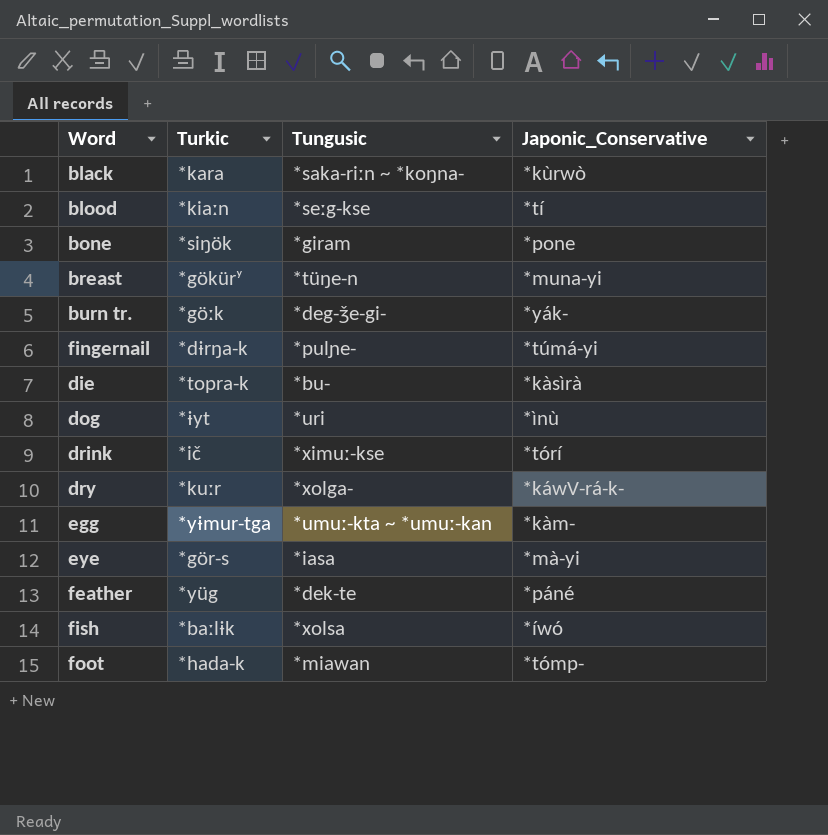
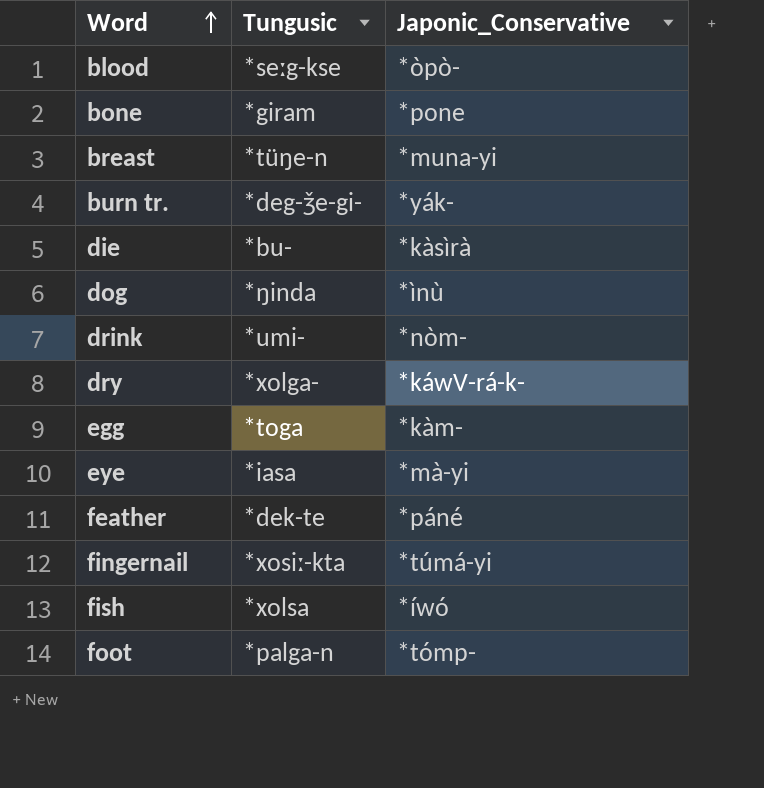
row order: none -> Word ascending
column Turkic | position: 2 -> none
row black: *kara | *saka-riːn ~ *koŋna- | *kùrwò -> none
blood | Japonic_Conservative: *tí -> *òpò-
dog | Tungusic: *uri -> *ŋinda
drink | Tungusic: *ximuː-kse -> *umi-
drink | Japonic_Conservative: *tórí -> *nòm-
egg | Tungusic: *umuː-kta ~ *umuː-kan -> *toga
fingernail | Tungusic: *pulɲe- -> *xosiː-kta
foot | Tungusic: *miawan -> *palga-n

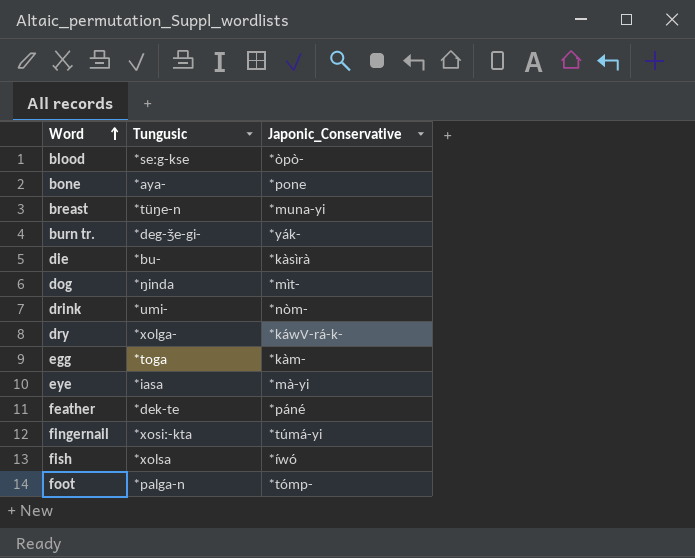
bone | Tungusic: *giram -> *aya-
dog | Japonic_Conservative: *ìnù -> *mìt-

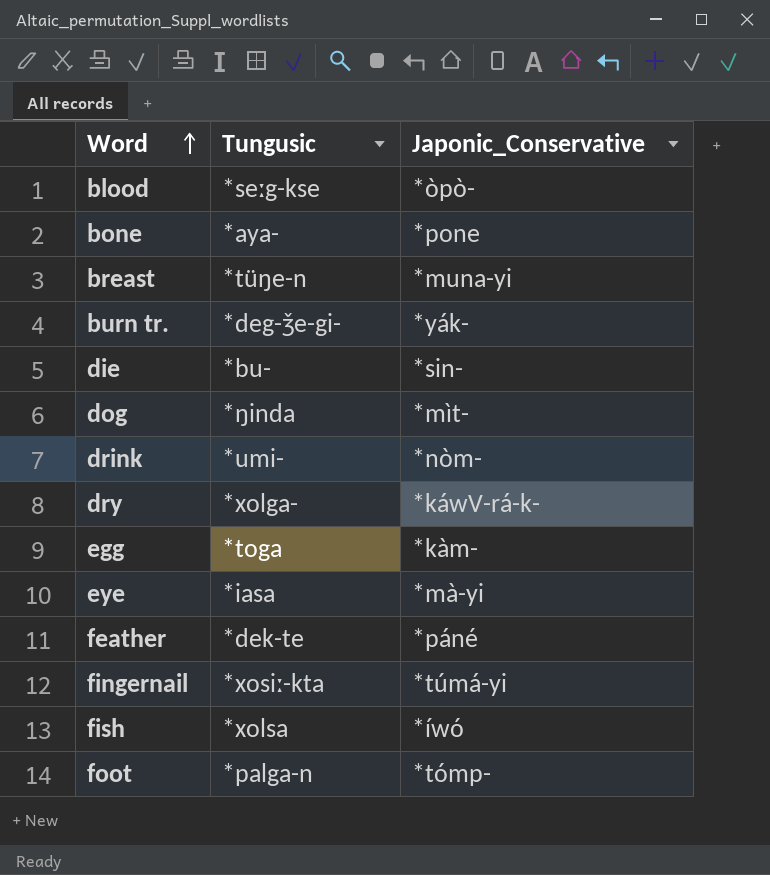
die | Japonic_Conservative: *kàsìrà -> *sin-

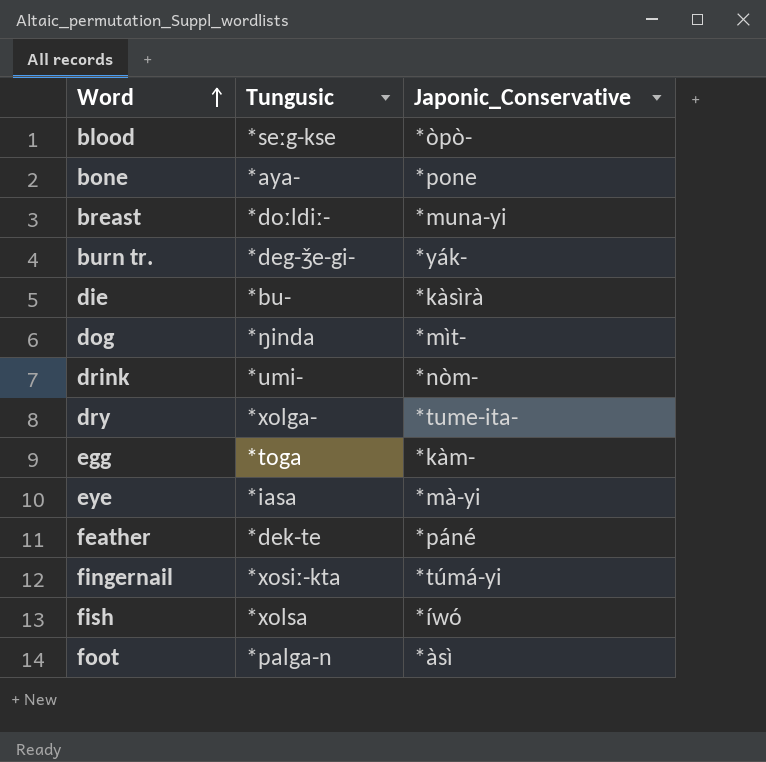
breast | Tungusic: *tüŋe-n -> *doːldiː-
die | Japonic_Conservative: *sin- -> *kàsìrà
dry | Japonic_Conservative: *káwV-rá-k- -> *tume-ita-
foot | Japonic_Conservative: *tómp- -> *àsì

